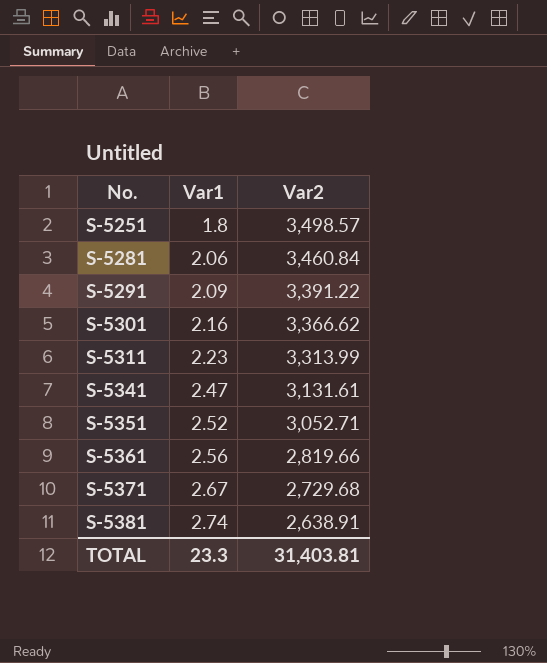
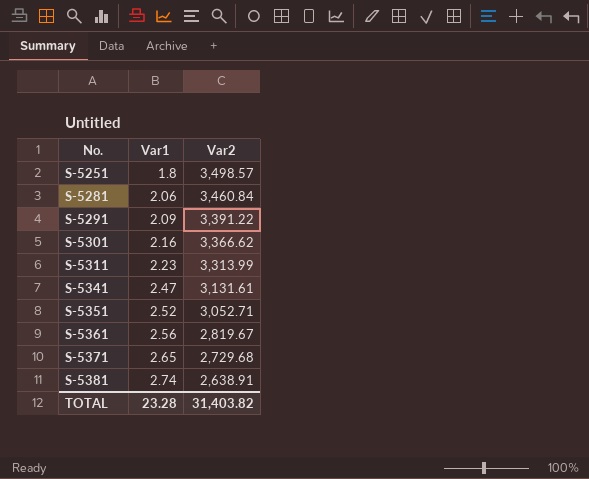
S-5361 | Var2: 2,819.66 -> 2,819.67
S-5371 | Var1: 2.67 -> 2.65
TOTAL | Var1: 23.3 -> 23.28
TOTAL | Var2: 31,403.81 -> 31,403.82

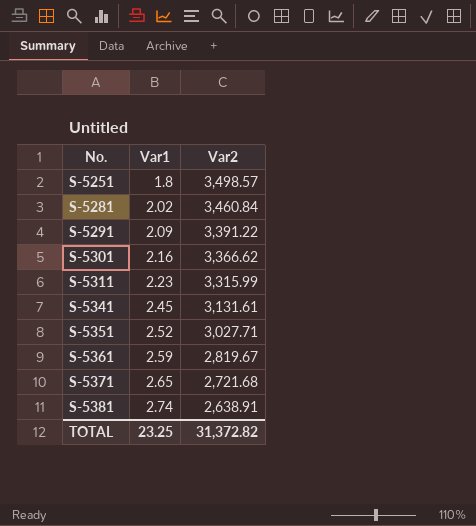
S-5281 | Var1: 2.06 -> 2.02
S-5311 | Var2: 3,313.99 -> 3,315.99
S-5341 | Var1: 2.47 -> 2.45
S-5351 | Var2: 3,052.71 -> 3,027.71
S-5361 | Var1: 2.56 -> 2.59
S-5371 | Var2: 2,729.68 -> 2,721.68
TOTAL | Var1: 23.28 -> 23.25
TOTAL | Var2: 31,403.82 -> 31,372.82

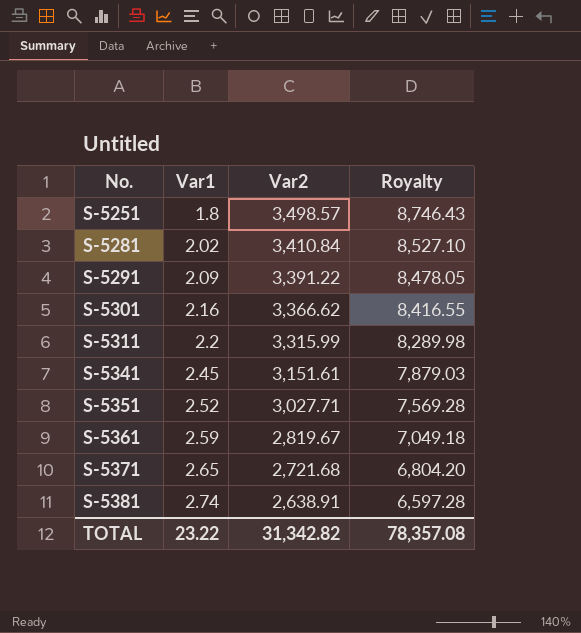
column Royalty | formula: none -> [Var2] * 2.5
S-5281 | Var2: 3,460.84 -> 3,410.84
S-5311 | Var1: 2.23 -> 2.2
S-5341 | Var2: 3,131.61 -> 3,151.61
TOTAL | Var1: 23.25 -> 23.22
TOTAL | Var2: 31,372.82 -> 31,342.82

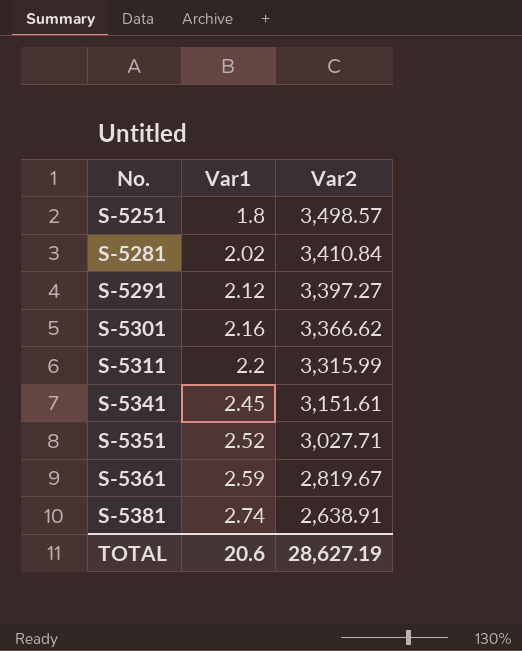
column Royalty | formula: [Var2] * 2.5 -> none
row S-5371: 2.65 | 2,721.68 | 6,804.20 -> none
S-5291 | Var1: 2.09 -> 2.12
S-5291 | Var2: 3,391.22 -> 3,397.27
TOTAL | Var1: 23.22 -> 20.6
TOTAL | Var2: 31,342.82 -> 28,627.19

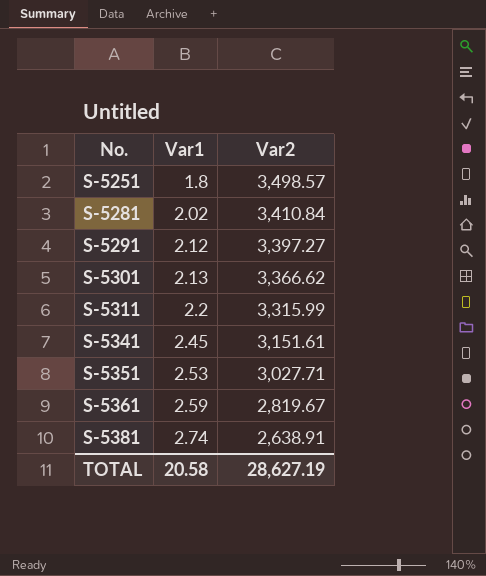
S-5301 | Var1: 2.16 -> 2.13
S-5351 | Var1: 2.52 -> 2.53
TOTAL | Var1: 20.6 -> 20.58

